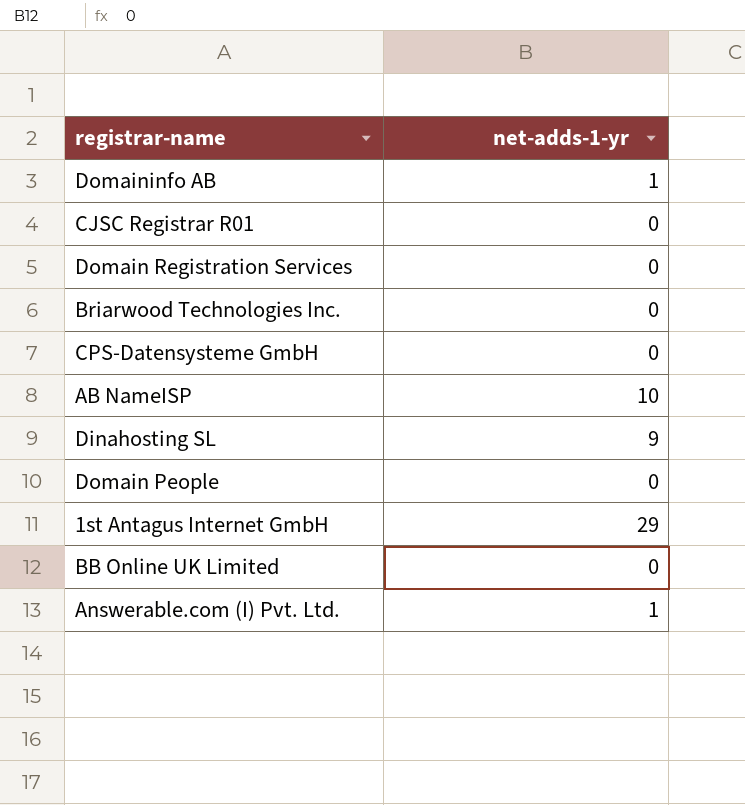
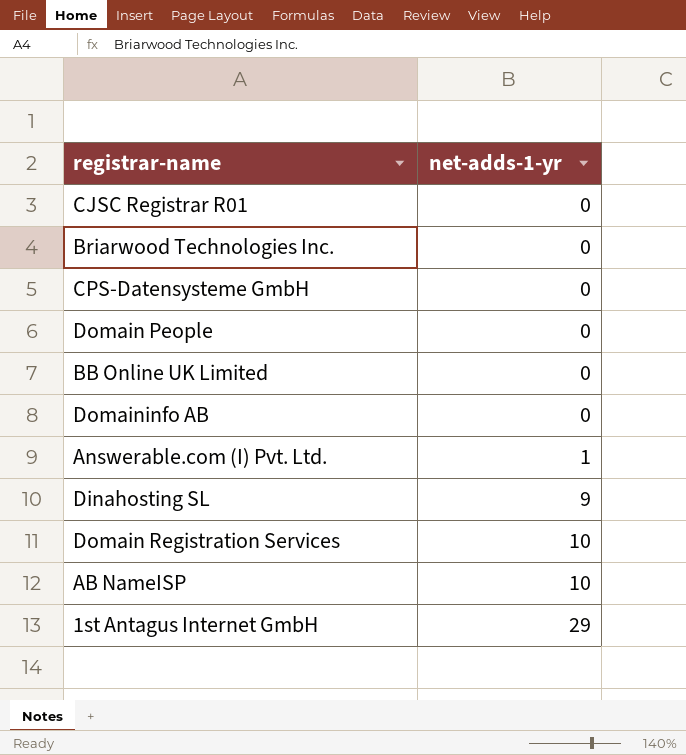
row order: none -> net-adds-1-yr ascending
Domaininfo AB | net-adds-1-yr: 1 -> 0
Domain Registration Services | net-adds-1-yr: 0 -> 10

